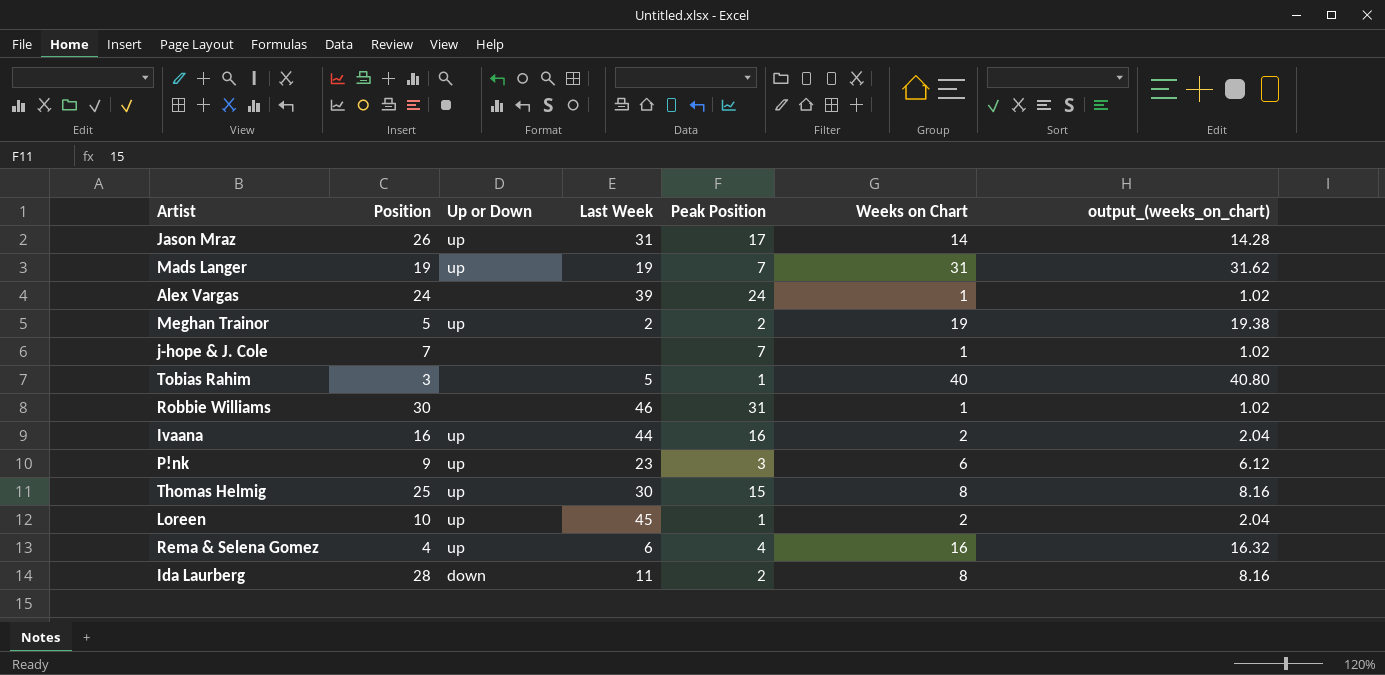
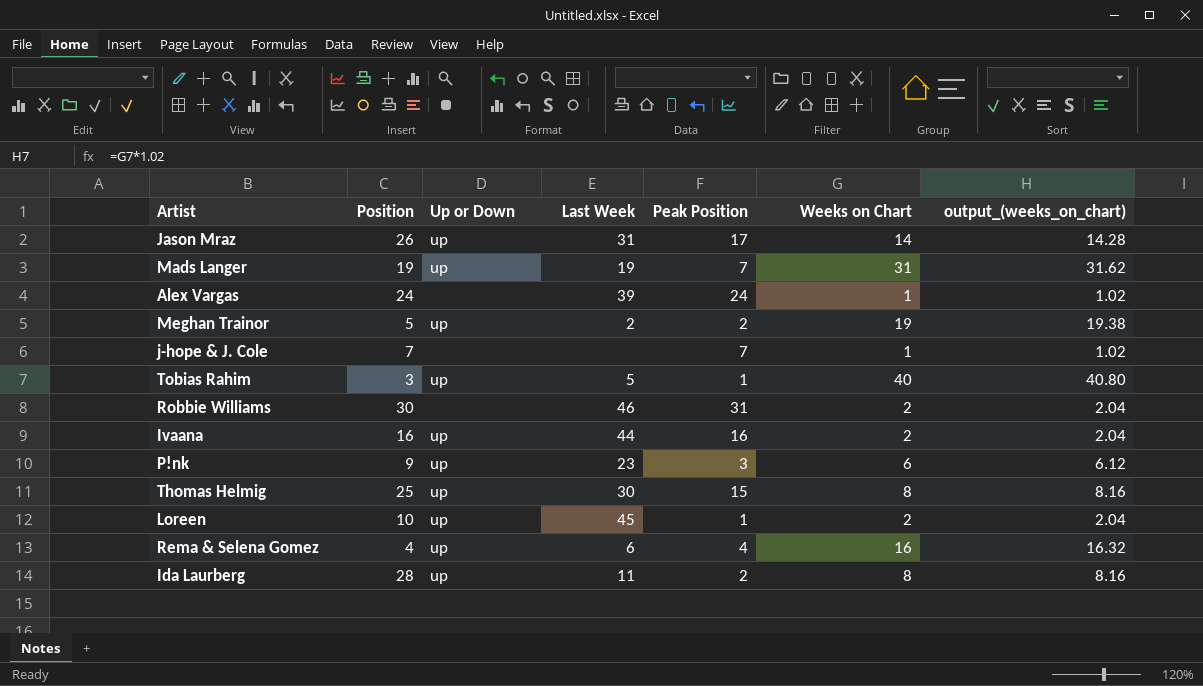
Tobias Rahim | Up or Down: none -> up
Robbie Williams | Weeks on Chart: 1 -> 2
Robbie Williams | output_(weeks_on_chart): 1.02 -> 2.04
Ida Laurberg | Up or Down: down -> up

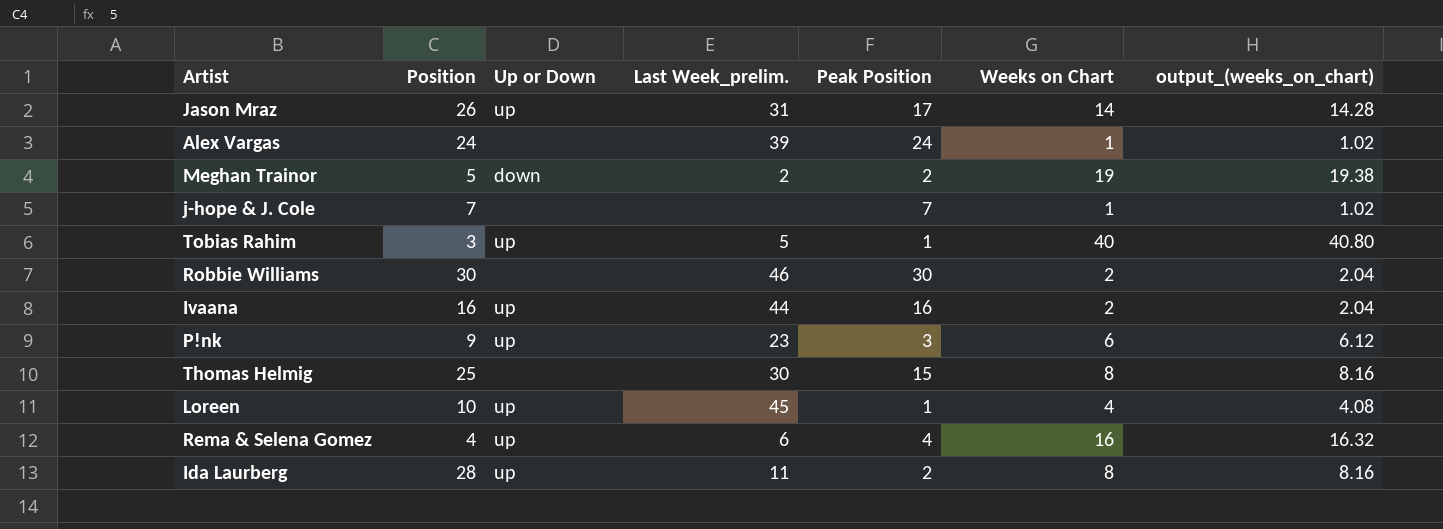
column name: Last Week -> Last Week_prelim.
row Mads Langer: 19 | up | 19 | 7 | 31 | 31.62 -> none
Meghan Trainor | Up or Down: up -> down
Robbie Williams | Peak Position: 31 -> 30
Thomas Helmig | Up or Down: up -> none
Loreen | Weeks on Chart: 2 -> 4
Loreen | output_(weeks_on_chart): 2.04 -> 4.08

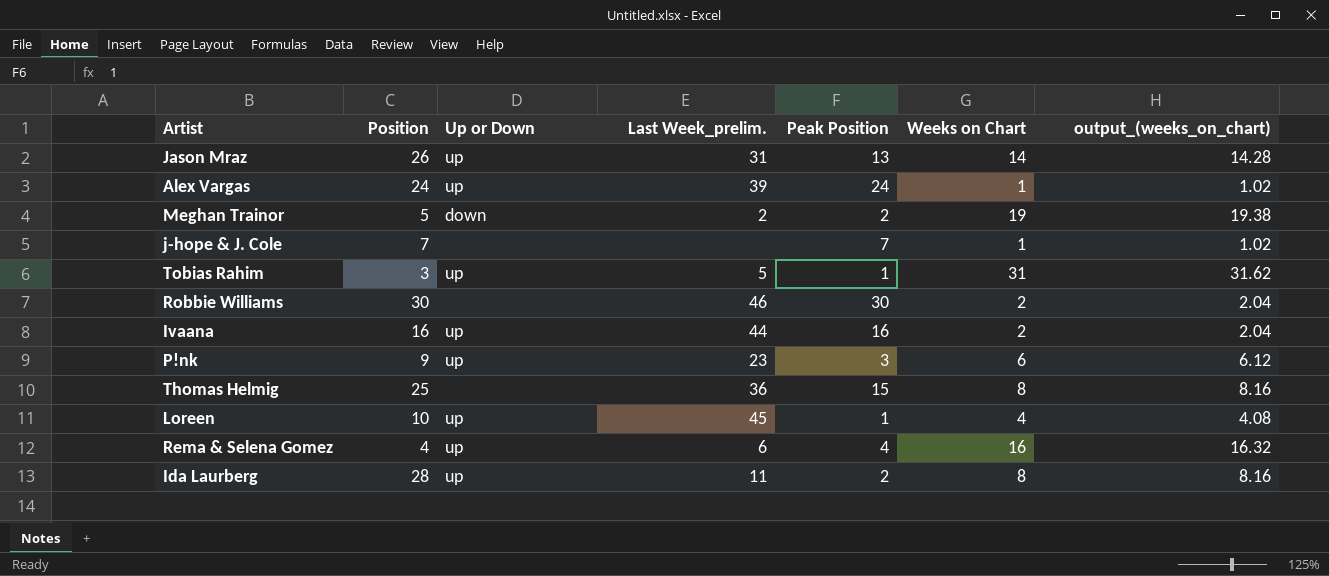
Jason Mraz | Peak Position: 17 -> 13
Alex Vargas | Up or Down: none -> up
Tobias Rahim | Weeks on Chart: 40 -> 31
Tobias Rahim | output_(weeks_on_chart): 40.80 -> 31.62
Thomas Helmig | Last Week_prelim.: 30 -> 36

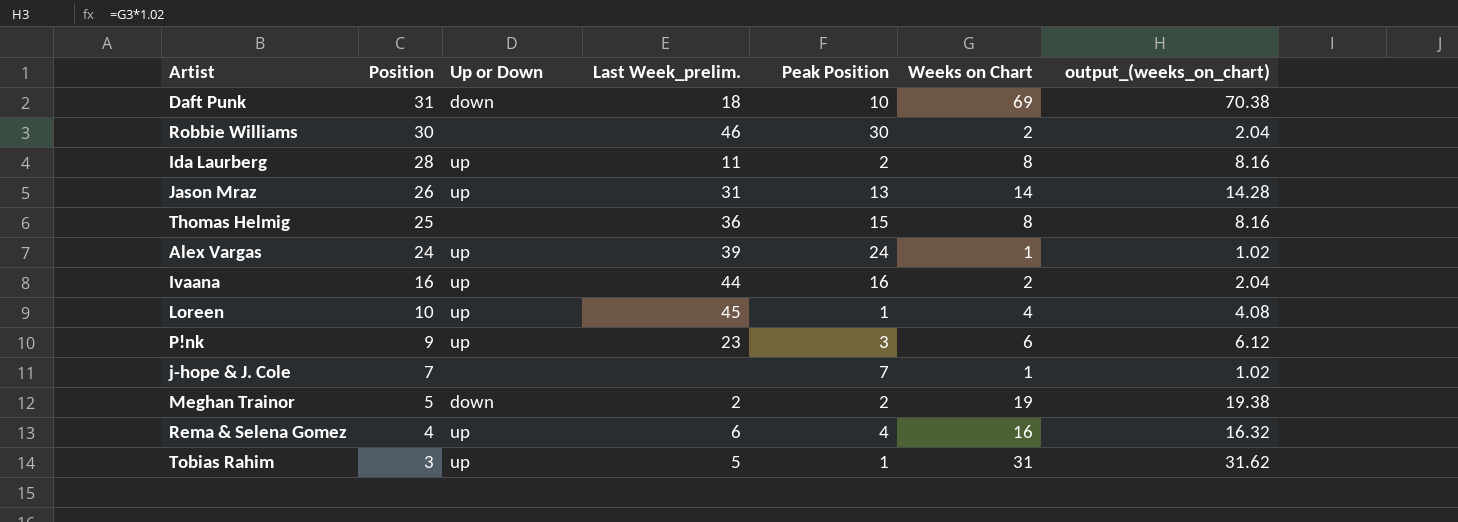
row order: none -> Position descending
row Daft Punk: none -> 31 | down | 18 | 10 | 69 | 70.38

